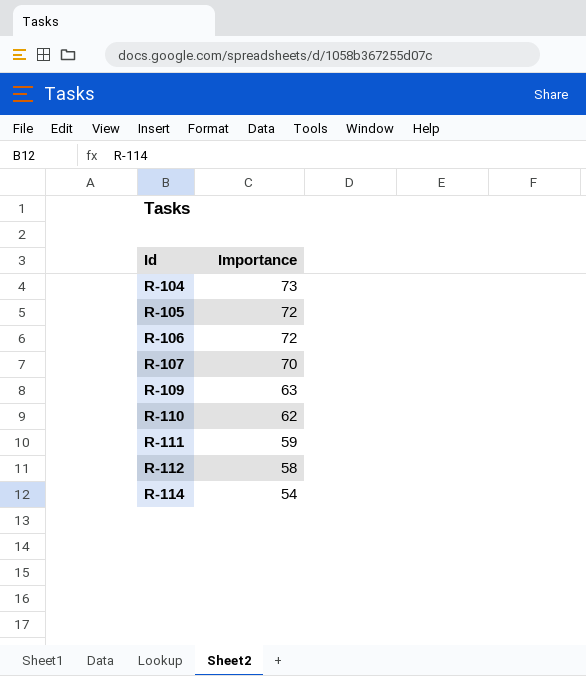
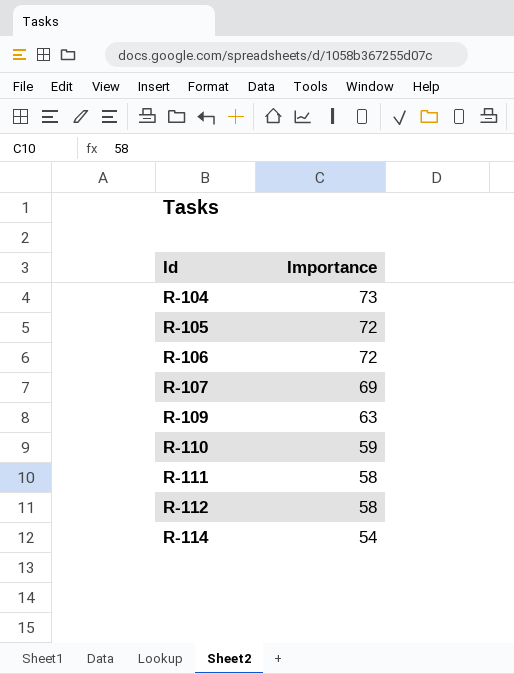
R-107 | Importance: 70 -> 69
R-110 | Importance: 62 -> 59
R-111 | Importance: 59 -> 58

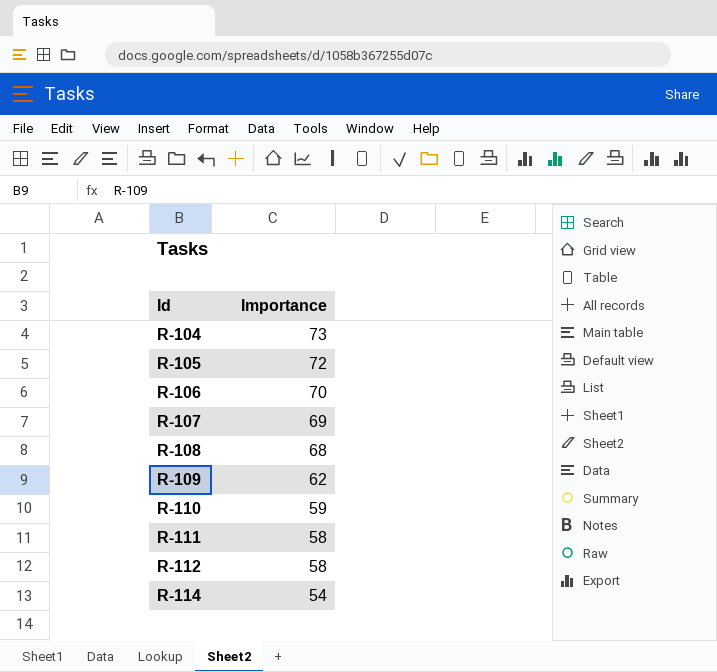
R-106 | Importance: 72 -> 70
row R-108: none -> 68
R-109 | Importance: 63 -> 62

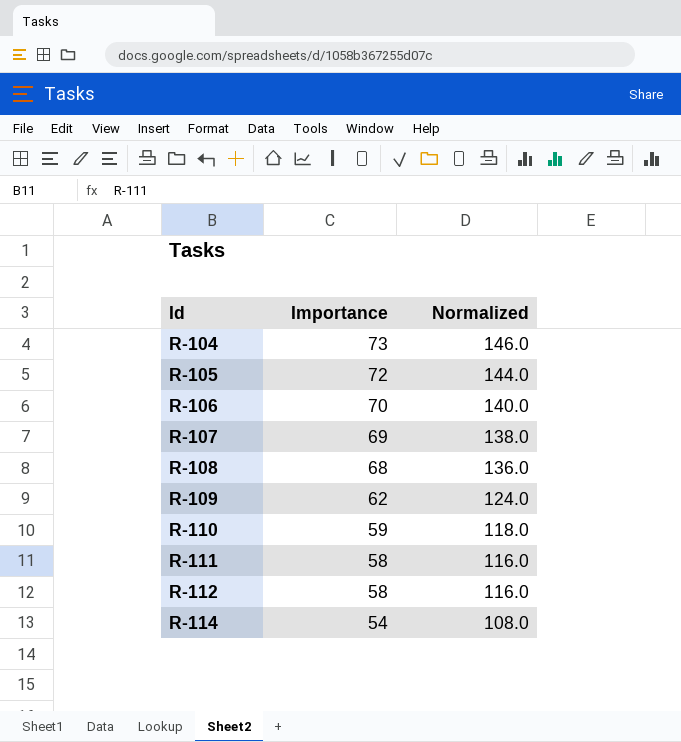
column Normalized | formula: none -> [Importance] * 2

